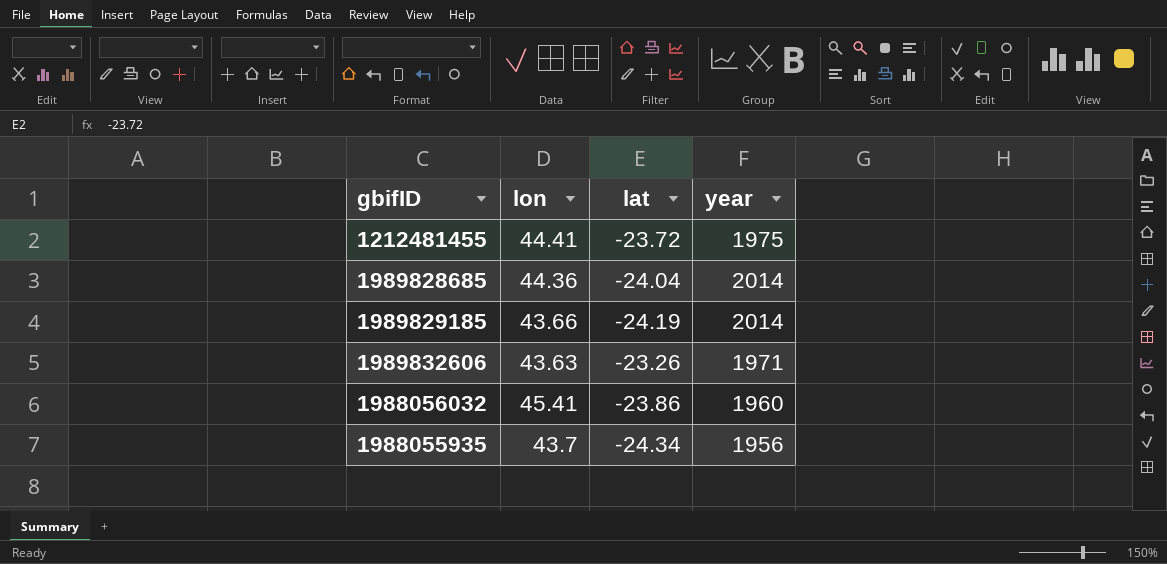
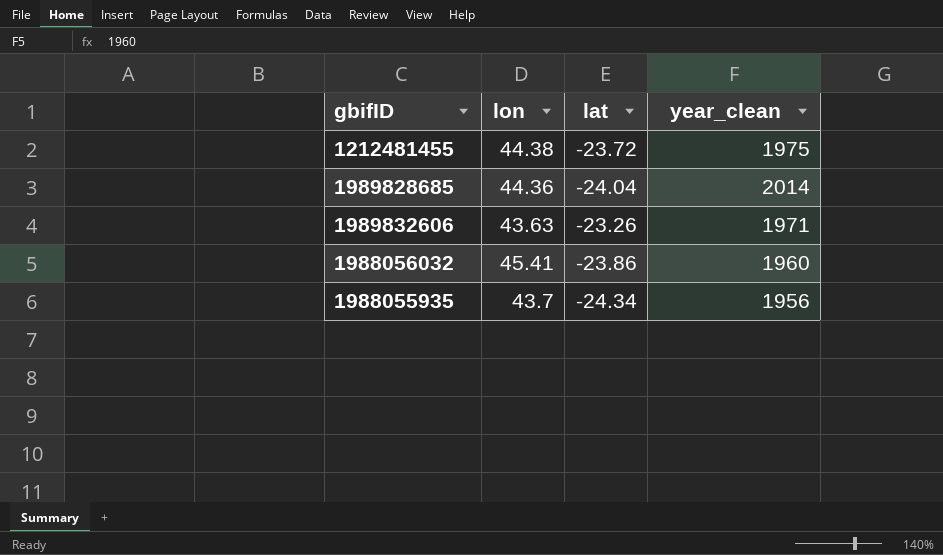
column name: year -> year_clean
row 1989829185: 43.66 | -24.19 | 2014 -> none
1212481455 | lon: 44.41 -> 44.38

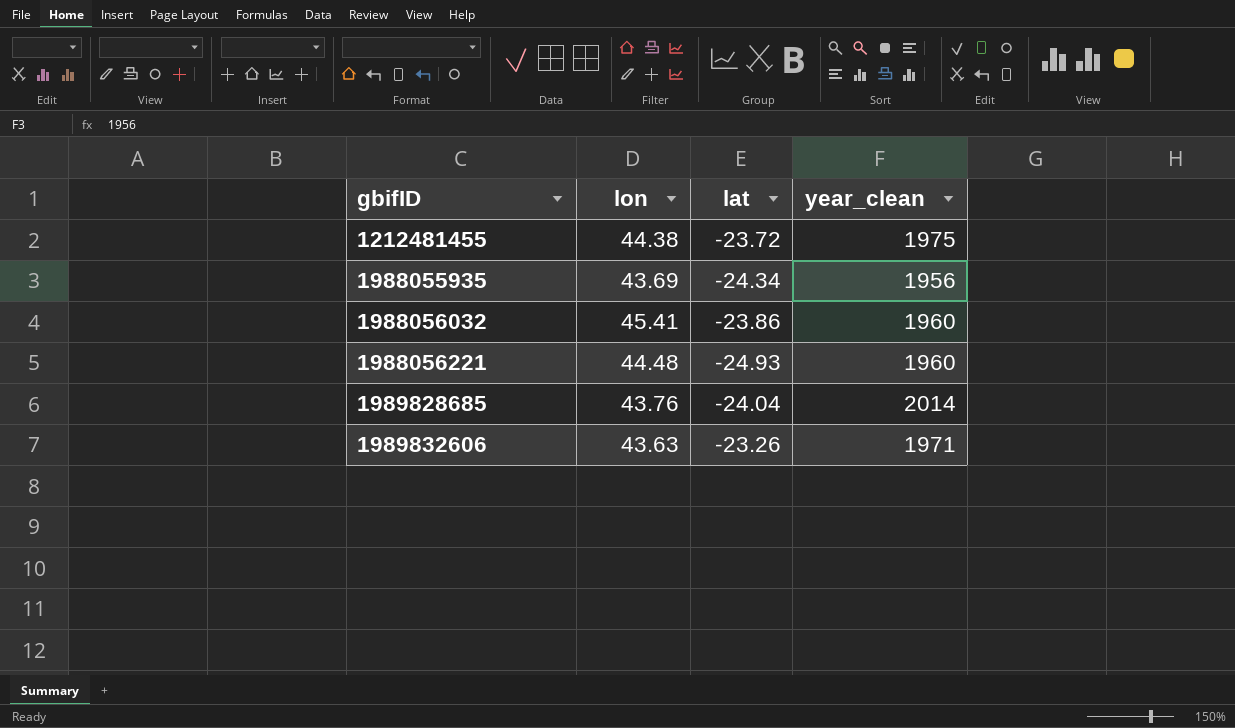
row order: none -> gbifID ascending
1988055935 | lon: 43.7 -> 43.69
row 1988056221: none -> 44.48 | -24.93 | 1960
1989828685 | lon: 44.36 -> 43.76

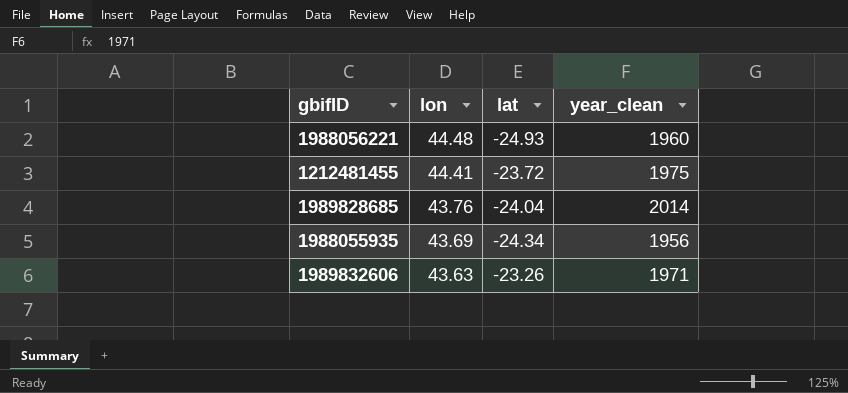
row order: gbifID ascending -> lon descending
row 1988056032: 45.41 | -23.86 | 1960 -> none
1212481455 | lon: 44.38 -> 44.41

